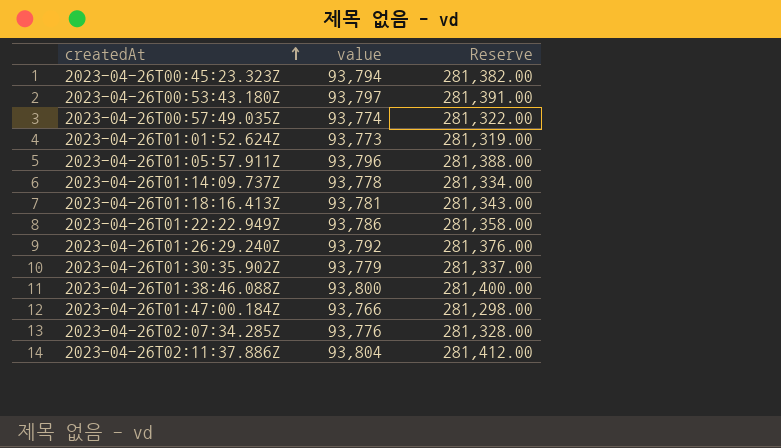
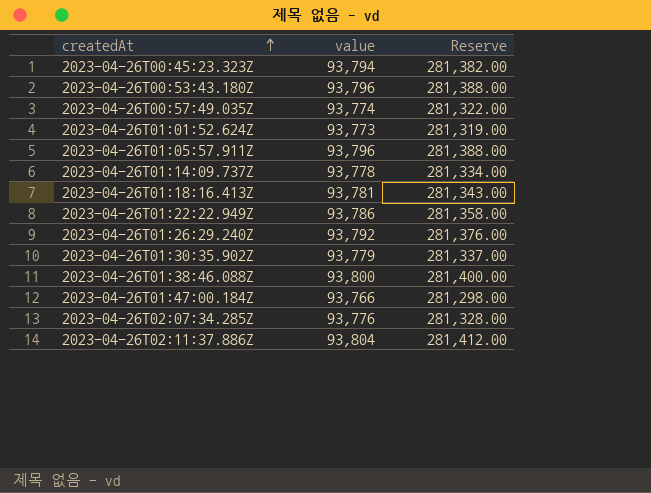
2023-04-26T00:53:43.180Z | value: 93,797 -> 93,796
2023-04-26T00:53:43.180Z | Reserve: 281,391.00 -> 281,388.00

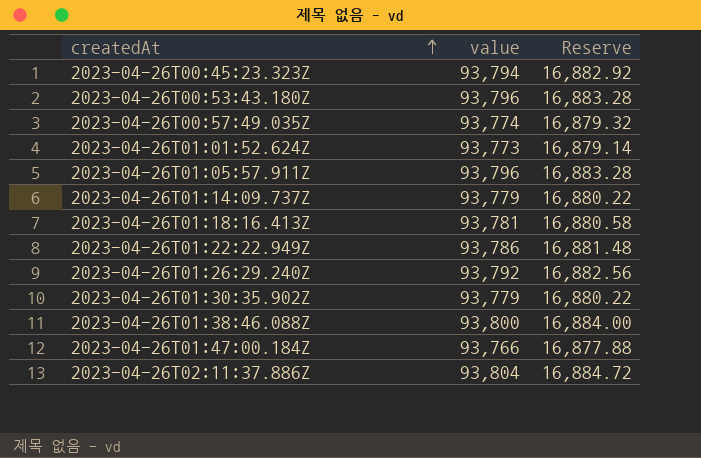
column Reserve | formula: [value] * 3 -> [value] * 0.18
row 2023-04-26T02:07:34.285Z: 93,776 | 281,328.00 -> none
2023-04-26T01:14:09.737Z | value: 93,778 -> 93,779

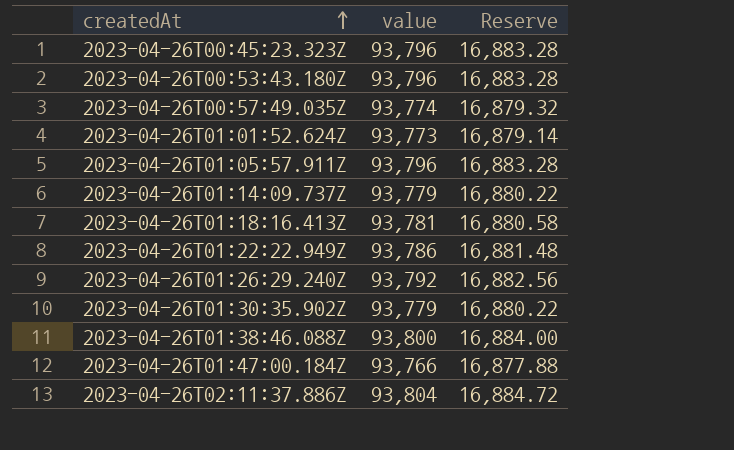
2023-04-26T00:45:23.323Z | value: 93,794 -> 93,796
2023-04-26T00:45:23.323Z | Reserve: 16,882.92 -> 16,883.28

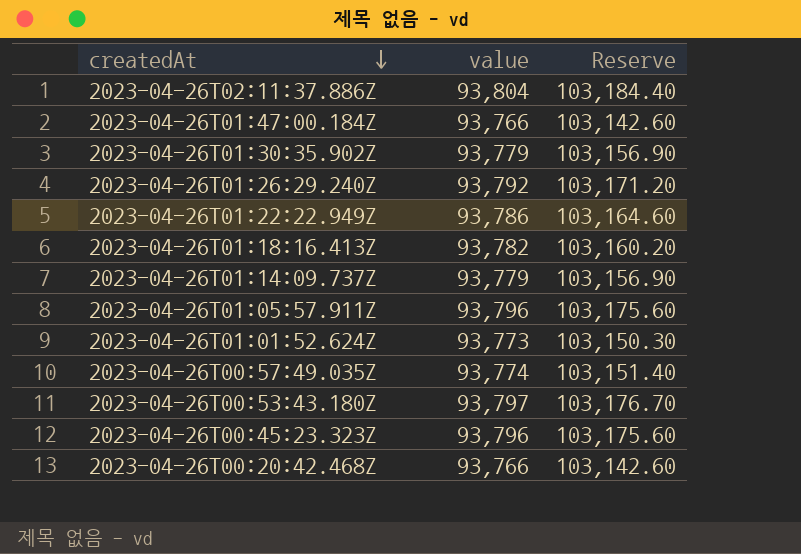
row order: createdAt ascending -> createdAt descending
column Reserve | formula: [value] * 0.18 -> [value] * 1.1
row 2023-04-26T01:38:46.088Z: 93,800 | 16,884.00 -> none
2023-04-26T01:18:16.413Z | value: 93,781 -> 93,782
2023-04-26T00:53:43.180Z | value: 93,796 -> 93,797
row 2023-04-26T00:20:42.468Z: none -> 93,766 | 103,142.60

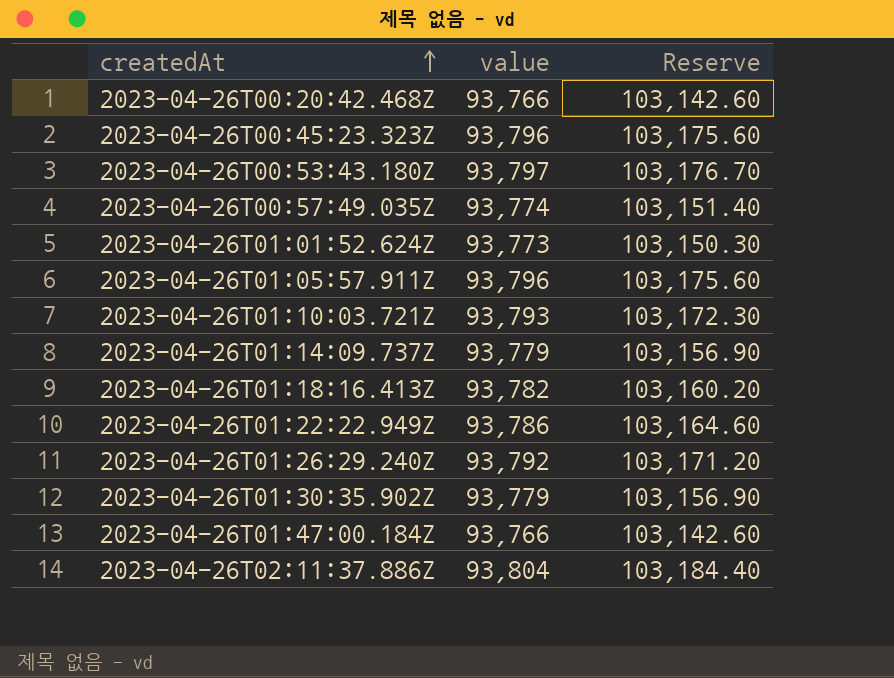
row order: createdAt descending -> createdAt ascending
row 2023-04-26T01:10:03.721Z: none -> 93,793 | 103,172.30

